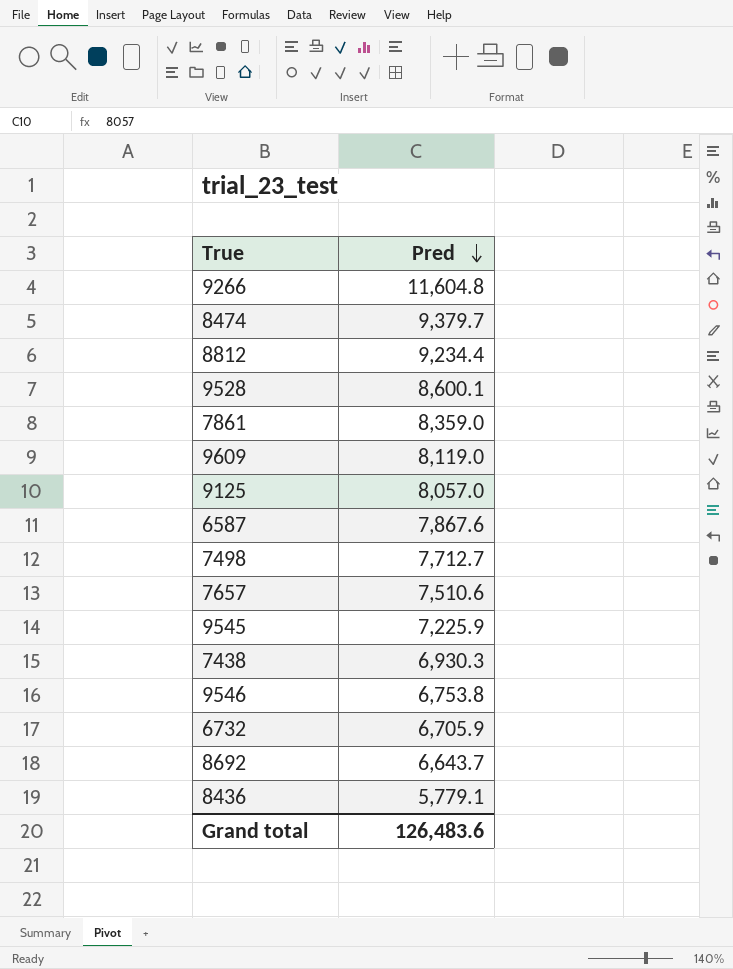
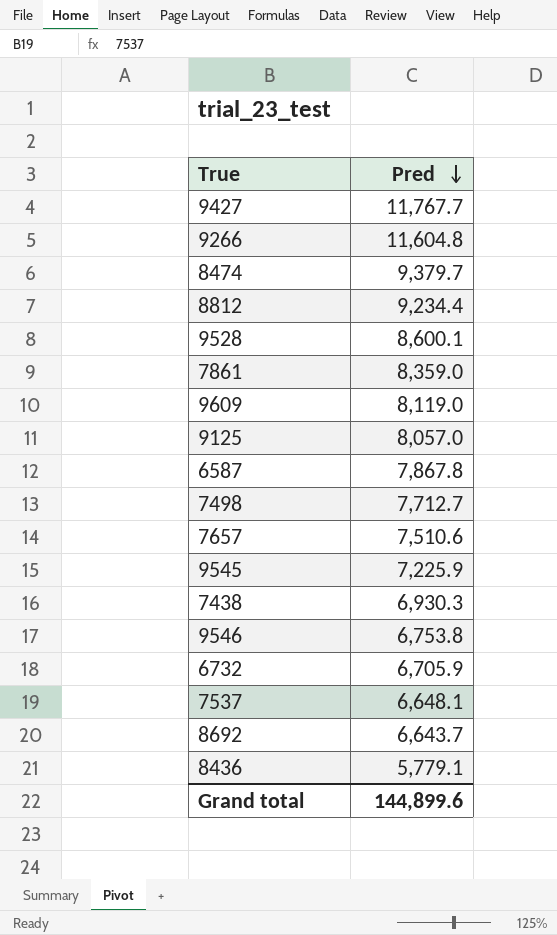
row 9427: none -> 11,767.7
6587 | Pred: 7,867.6 -> 7,867.8
row 7537: none -> 6,648.1
Grand total | Pred: 126,483.6 -> 144,899.6

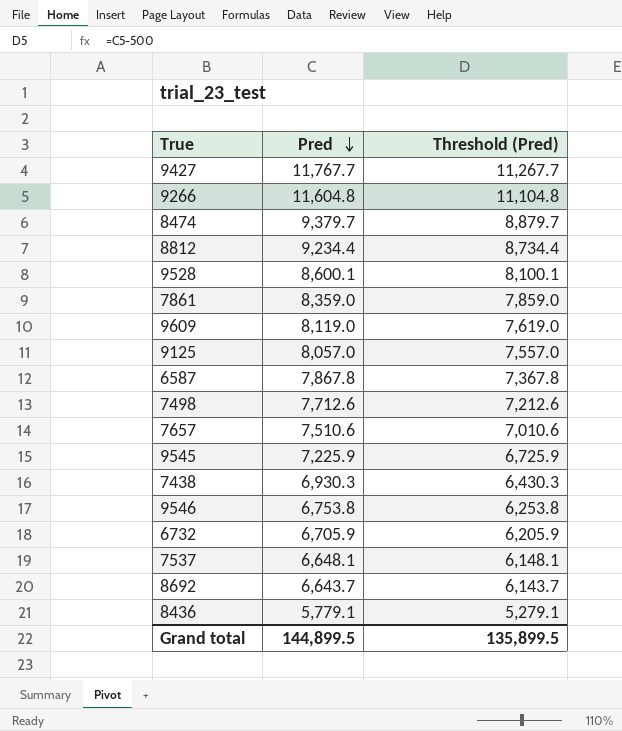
column Threshold (Pred) | formula: none -> [Pred] - 500
7498 | Pred: 7,712.7 -> 7,712.6
Grand total | Pred: 144,899.6 -> 144,899.5

